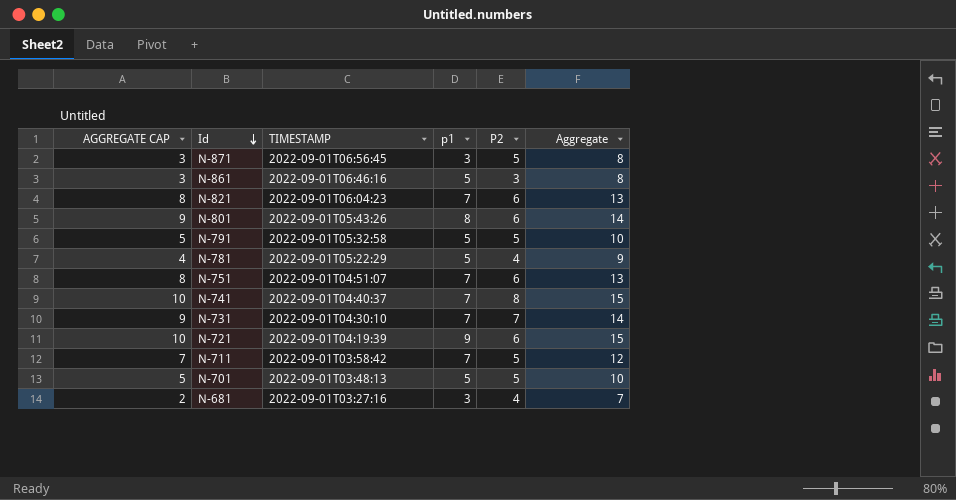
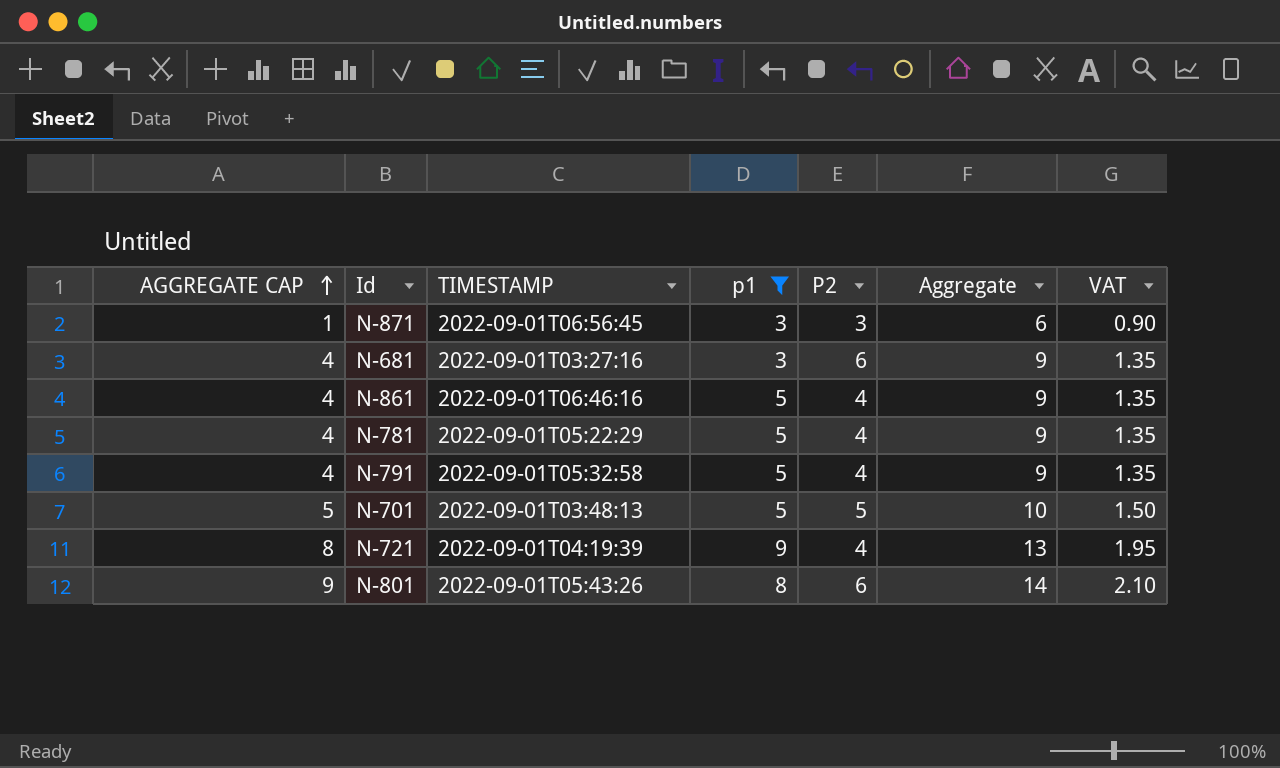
filter: none -> p1 != 7
row order: Id descending -> AGGREGATE CAP ascending
column VAT | formula: none -> [Aggregate] * 0.15
N-871 | AGGREGATE CAP: 3 -> 1
N-871 | P2: 5 -> 3
N-871 | Aggregate: 8 -> 6
N-681 | AGGREGATE CAP: 2 -> 4
N-681 | P2: 4 -> 6
N-681 | Aggregate: 7 -> 9
N-861 | AGGREGATE CAP: 3 -> 4
N-861 | P2: 3 -> 4
N-861 | Aggregate: 8 -> 9
N-791 | AGGREGATE CAP: 5 -> 4
N-791 | P2: 5 -> 4
N-791 | Aggregate: 10 -> 9
N-721 | AGGREGATE CAP: 10 -> 8
N-721 | P2: 6 -> 4
N-721 | Aggregate: 15 -> 13

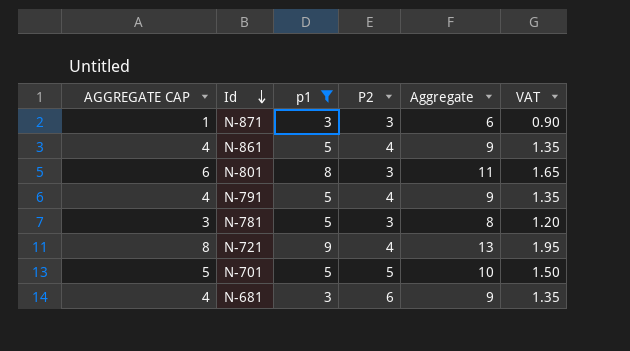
row order: AGGREGATE CAP ascending -> Id descending
column TIMESTAMP | position: 3 -> none
N-801 | AGGREGATE CAP: 9 -> 6
N-801 | P2: 6 -> 3
N-801 | Aggregate: 14 -> 11
N-801 | VAT: 2.10 -> 1.65
N-781 | AGGREGATE CAP: 4 -> 3
N-781 | P2: 4 -> 3
N-781 | Aggregate: 9 -> 8
N-781 | VAT: 1.35 -> 1.20

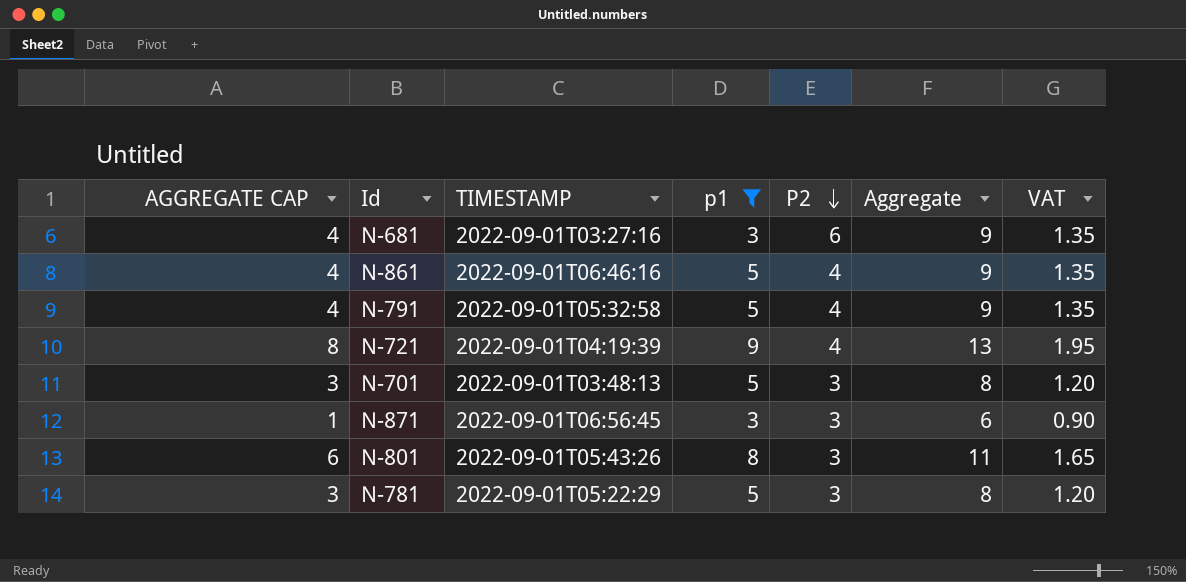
row order: Id descending -> P2 descending
column TIMESTAMP | position: none -> 3
N-701 | AGGREGATE CAP: 5 -> 3
N-701 | P2: 5 -> 3
N-701 | Aggregate: 10 -> 8
N-701 | VAT: 1.50 -> 1.20

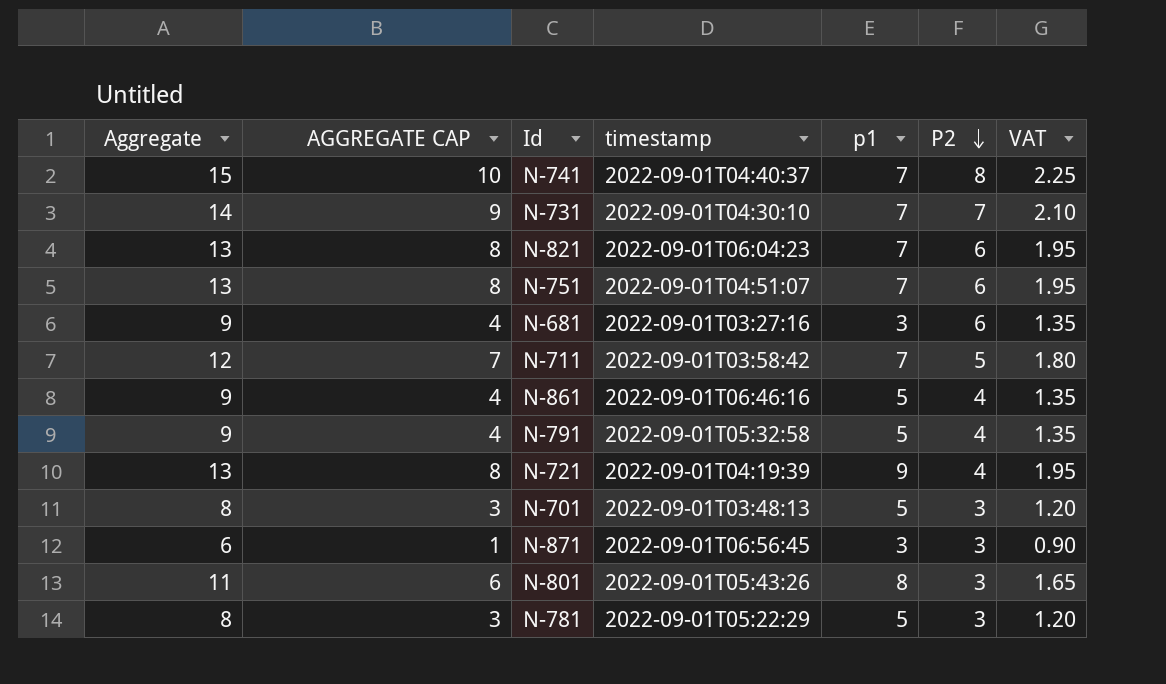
filter: p1 != 7 -> none
column Aggregate | position: 6 -> 1
column name: TIMESTAMP -> timestamp

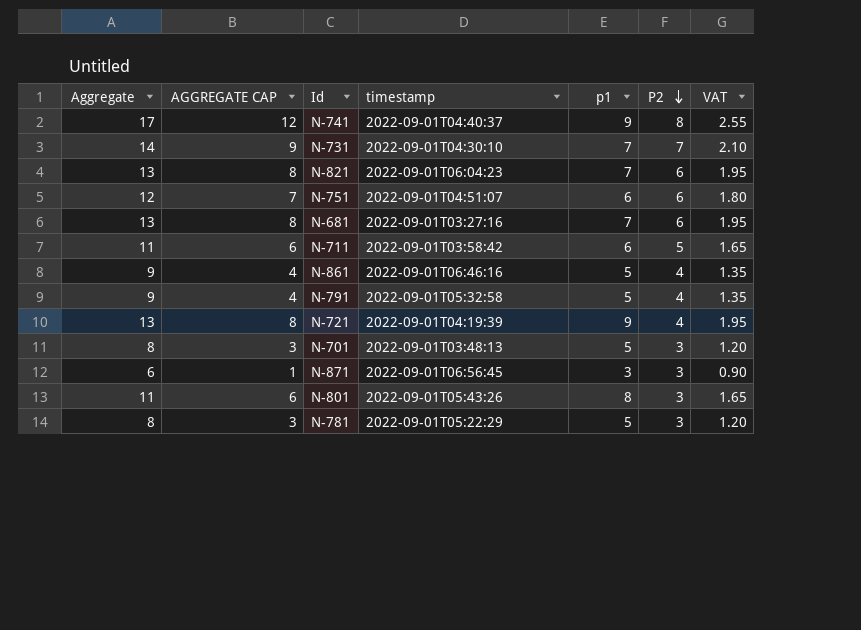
N-741 | Aggregate: 15 -> 17
N-741 | AGGREGATE CAP: 10 -> 12
N-741 | p1: 7 -> 9
N-741 | VAT: 2.25 -> 2.55
N-751 | Aggregate: 13 -> 12
N-751 | AGGREGATE CAP: 8 -> 7
N-751 | p1: 7 -> 6
N-751 | VAT: 1.95 -> 1.80
N-681 | Aggregate: 9 -> 13
N-681 | AGGREGATE CAP: 4 -> 8
N-681 | p1: 3 -> 7
N-681 | VAT: 1.35 -> 1.95
N-711 | Aggregate: 12 -> 11
N-711 | AGGREGATE CAP: 7 -> 6
N-711 | p1: 7 -> 6
N-711 | VAT: 1.80 -> 1.65

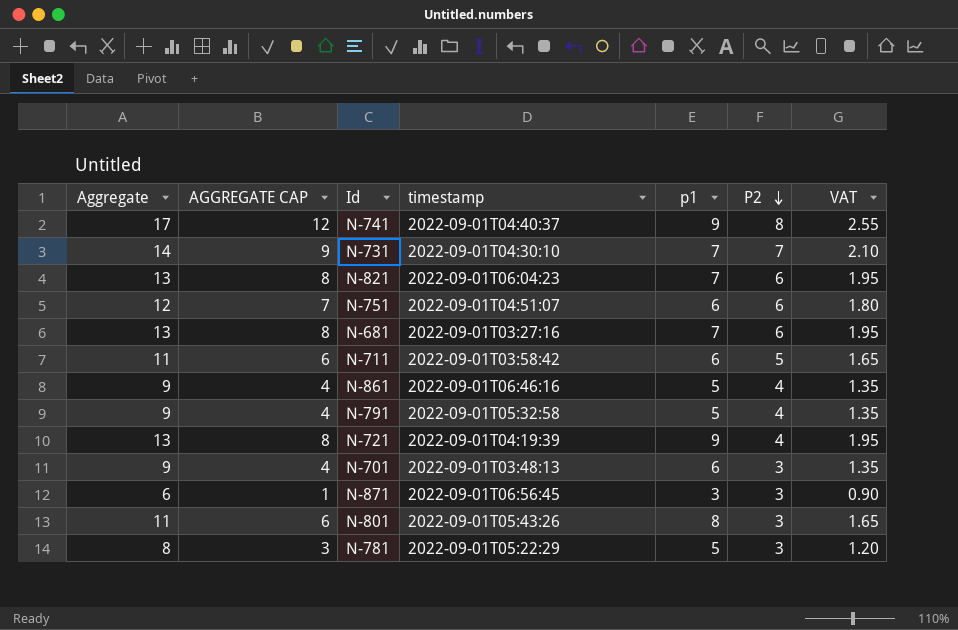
N-701 | Aggregate: 8 -> 9
N-701 | AGGREGATE CAP: 3 -> 4
N-701 | p1: 5 -> 6
N-701 | VAT: 1.20 -> 1.35

